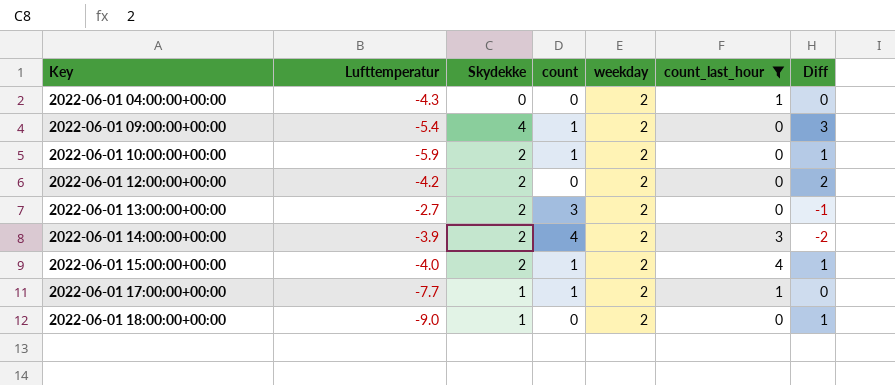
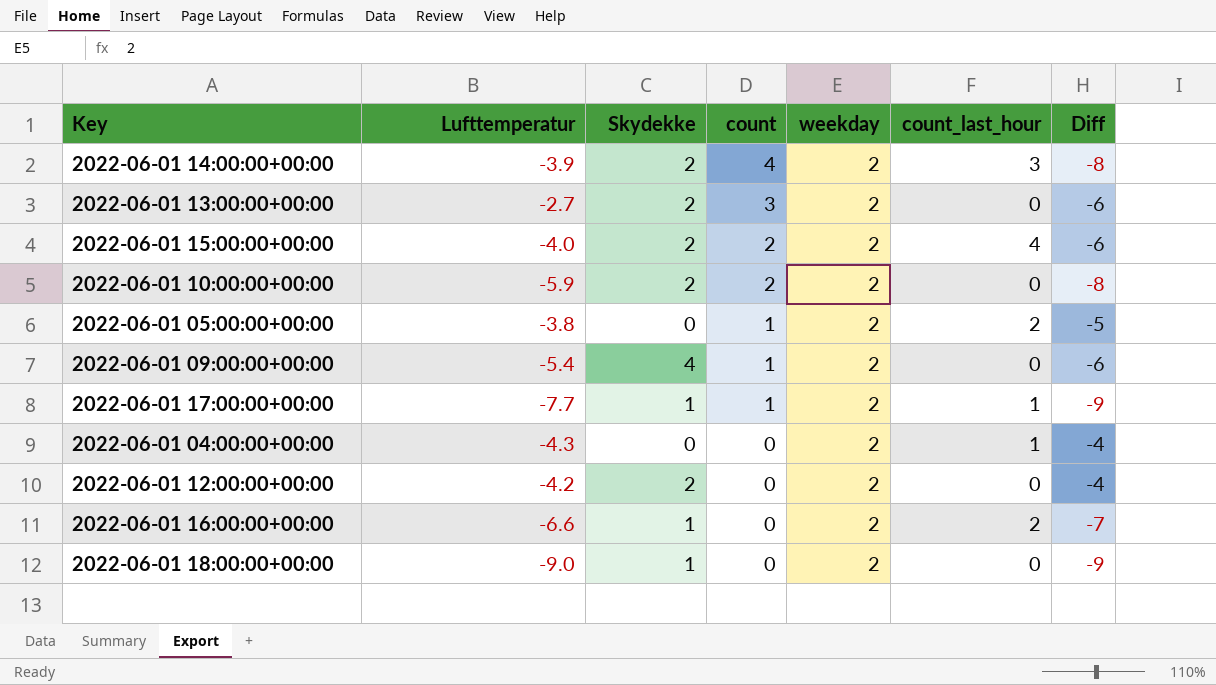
filter: count_last_hour != 2 -> none
row order: Key ascending -> count descending
column Diff | formula: [Skydekke] - [count] -> [Lufttemperatur] - [count]
2022-06-01 15:00:00+00:00 | count: 1 -> 2
2022-06-01 10:00:00+00:00 | count: 1 -> 2

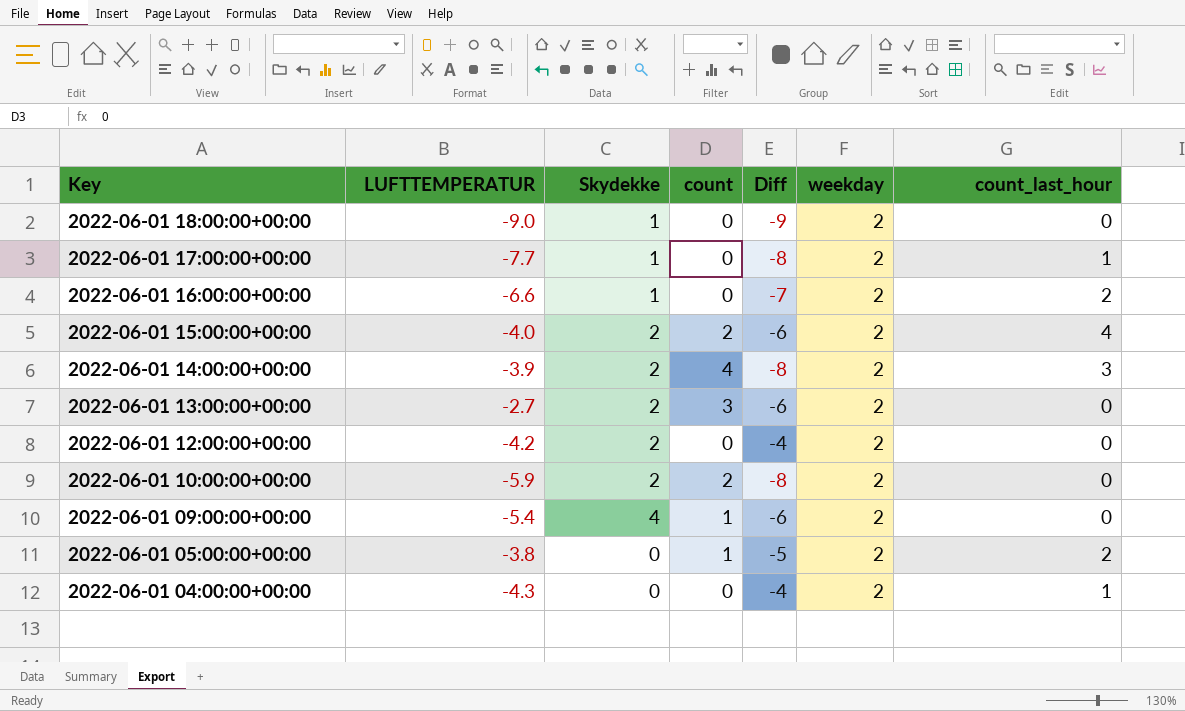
row order: count descending -> Key descending
column name: Lufttemperatur -> LUFTTEMPERATUR
column Diff | position: 7 -> 5
2022-06-01 17:00:00+00:00 | count: 1 -> 0
2022-06-01 17:00:00+00:00 | Diff: -9 -> -8

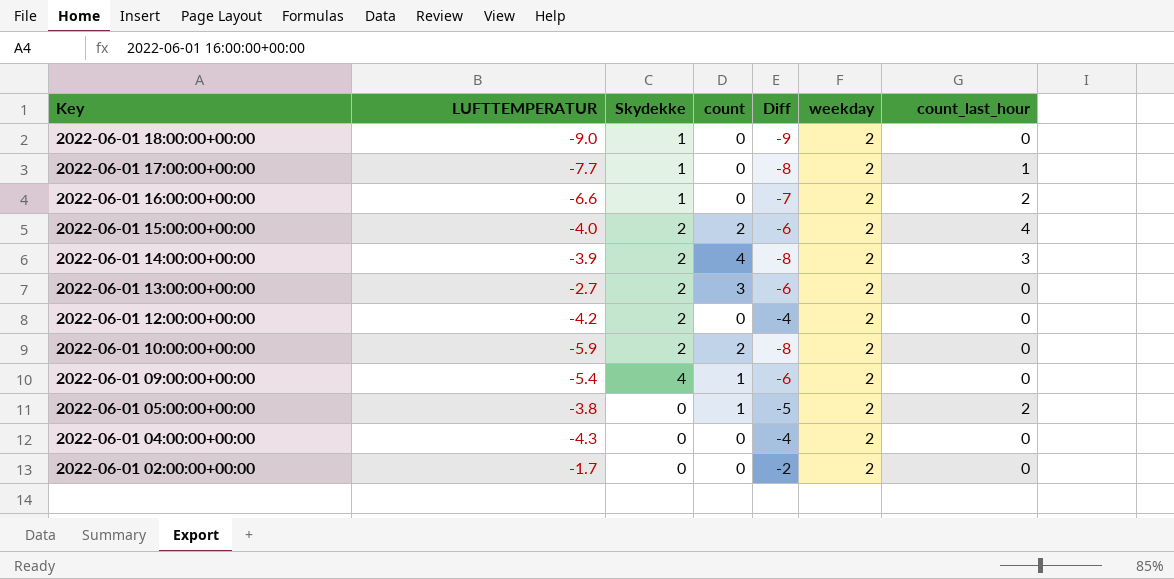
2022-06-01 04:00:00+00:00 | count_last_hour: 1 -> 0
row 2022-06-01 02:00:00+00:00: none -> -1.7 | 0 | 0 | -2 | 2 | 0

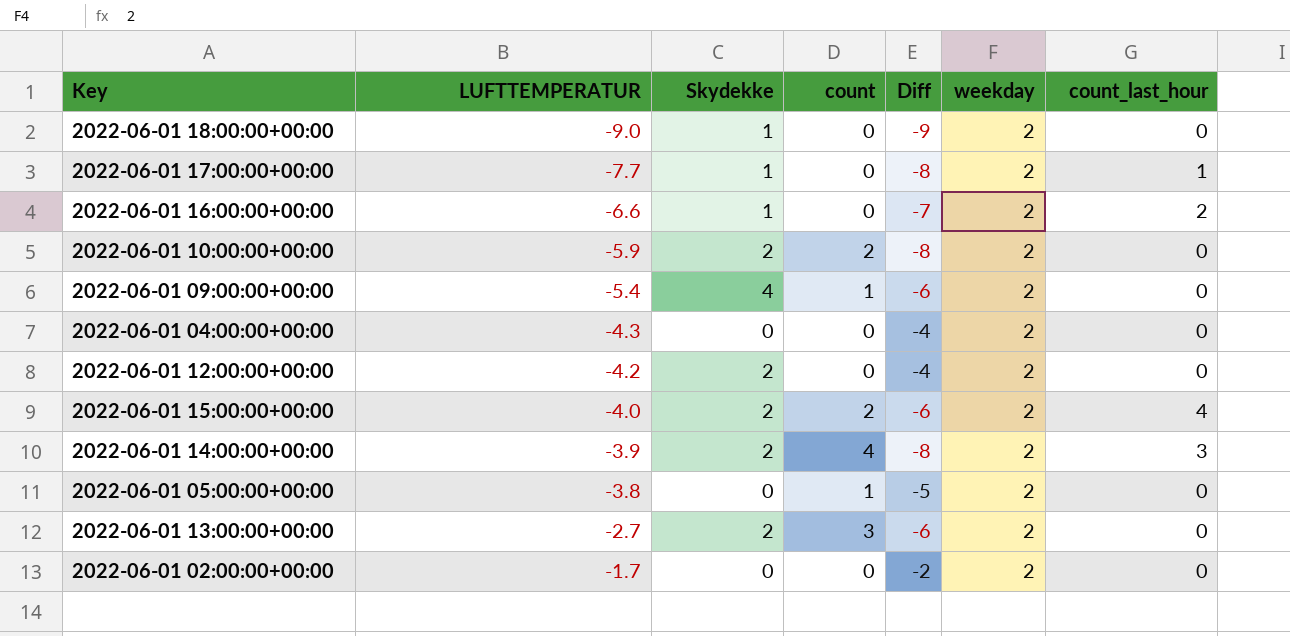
row order: Key descending -> LUFTTEMPERATUR ascending
2022-06-01 05:00:00+00:00 | count_last_hour: 2 -> 0

